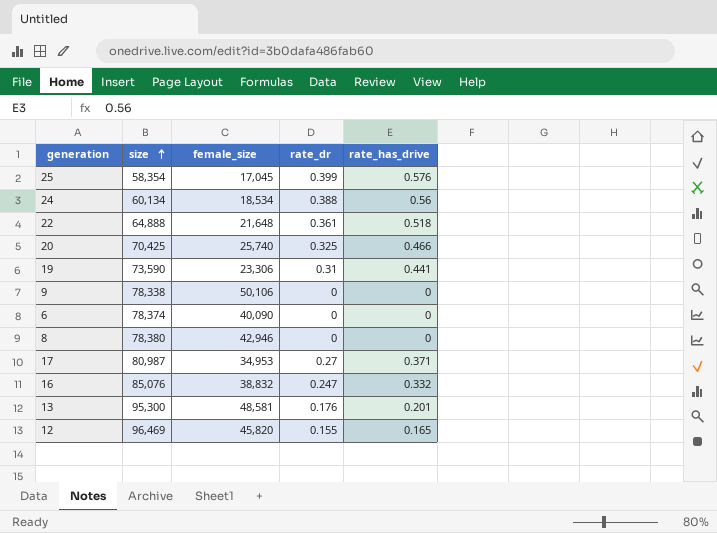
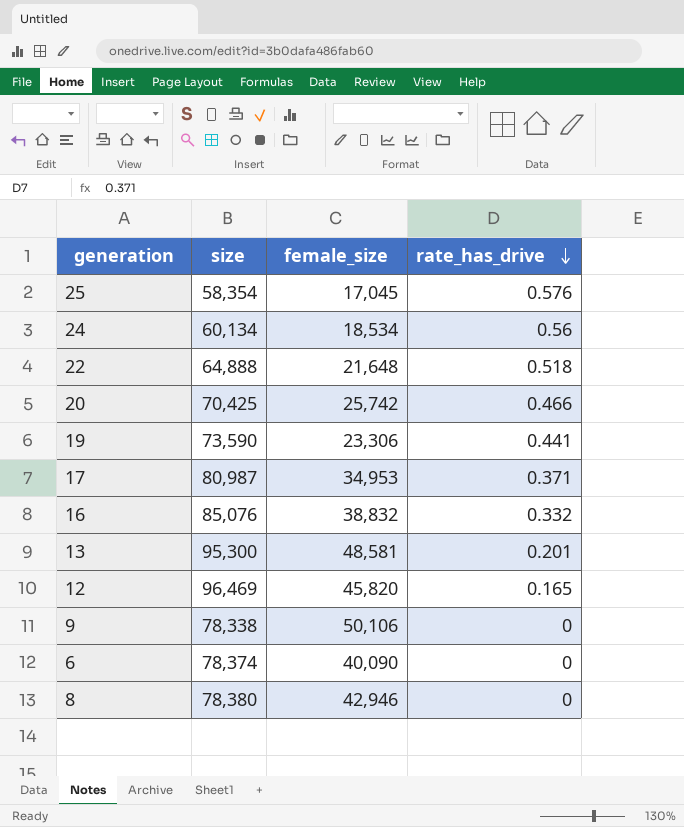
row order: size ascending -> rate_has_drive descending
column rate_dr | position: 4 -> none
20 | female_size: 25,740 -> 25,742

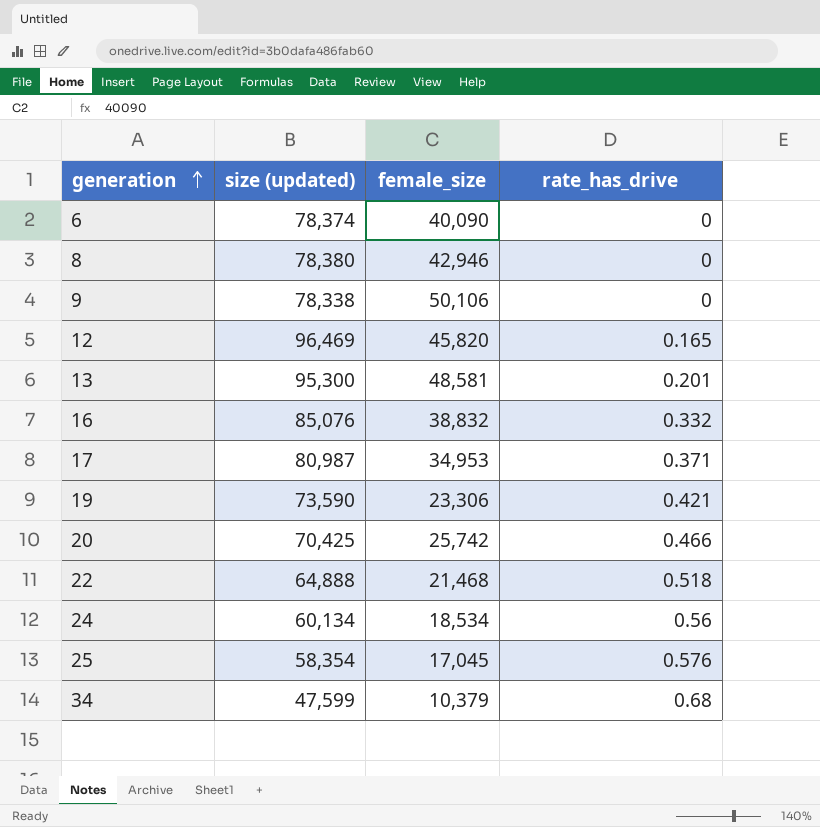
row order: rate_has_drive descending -> generation ascending
column name: size -> size (updated)
19 | rate_has_drive: 0.441 -> 0.421
22 | female_size: 21,648 -> 21,468
row 34: none -> 47,599 | 10,379 | 0.68

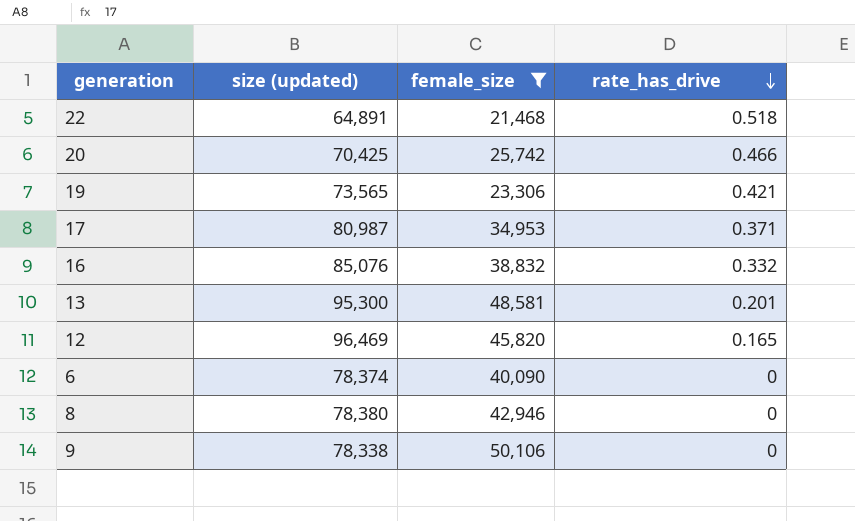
filter: none -> female_size >= 21,468
row order: generation ascending -> rate_has_drive descending
22 | size (updated): 64,888 -> 64,891
19 | size (updated): 73,590 -> 73,565

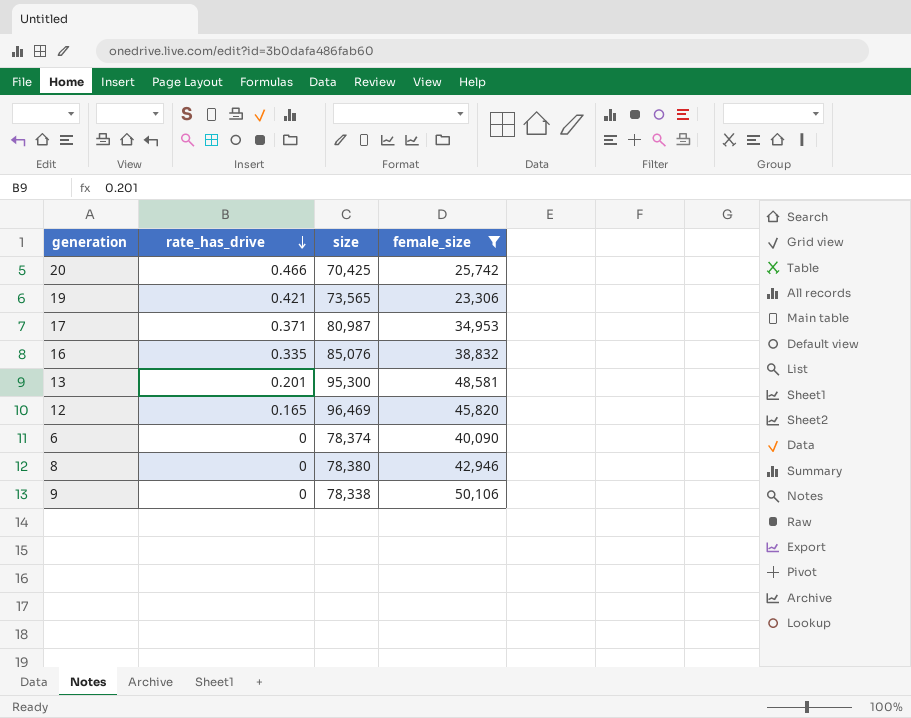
column rate_has_drive | position: 4 -> 2
column name: size (updated) -> size
row 22: 64,891 | 21,468 | 0.518 -> none
16 | rate_has_drive: 0.332 -> 0.335

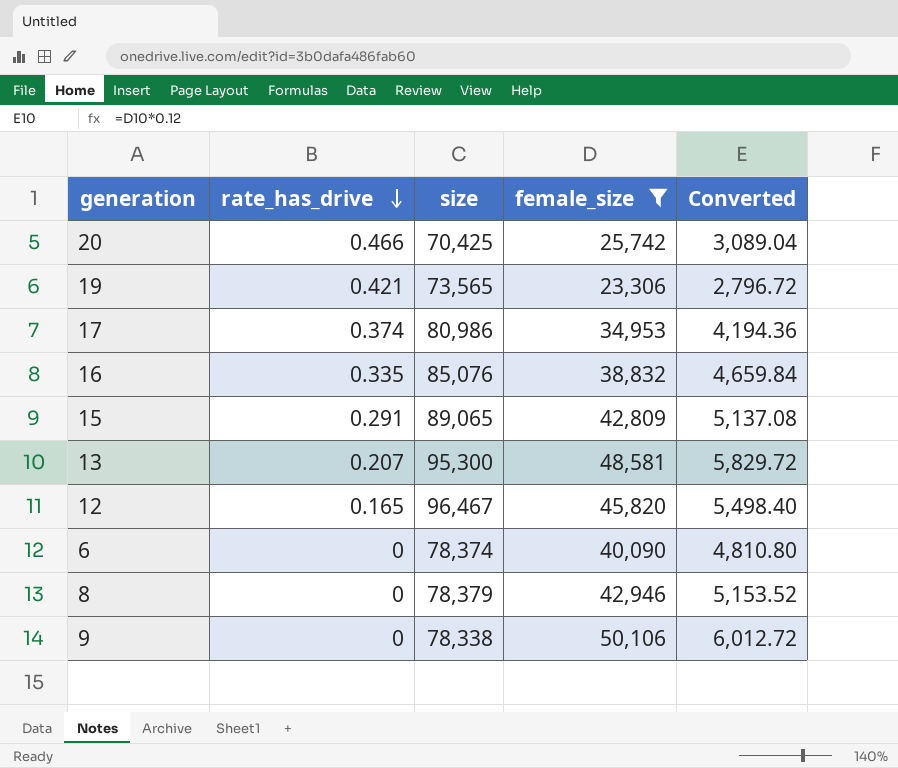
column Converted | formula: none -> [female_size] * 0.12
17 | rate_has_drive: 0.371 -> 0.374
17 | size: 80,987 -> 80,986
row 15: none -> 0.291 | 89,065 | 42,809 | 5,137.08
13 | rate_has_drive: 0.201 -> 0.207
12 | size: 96,469 -> 96,467
8 | size: 78,380 -> 78,379

